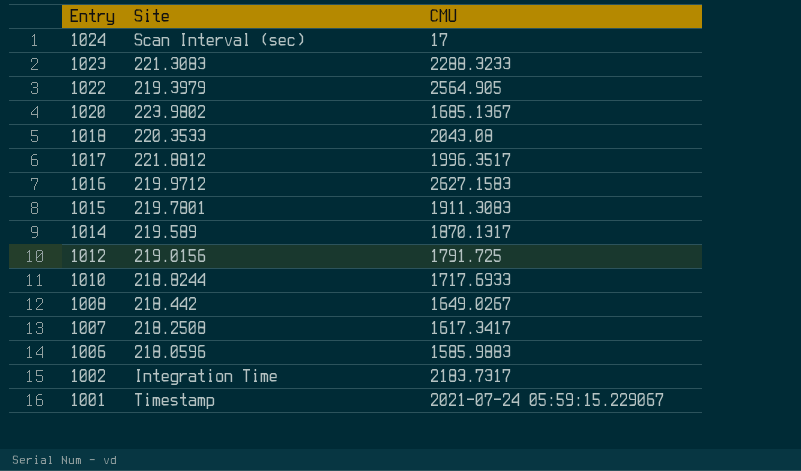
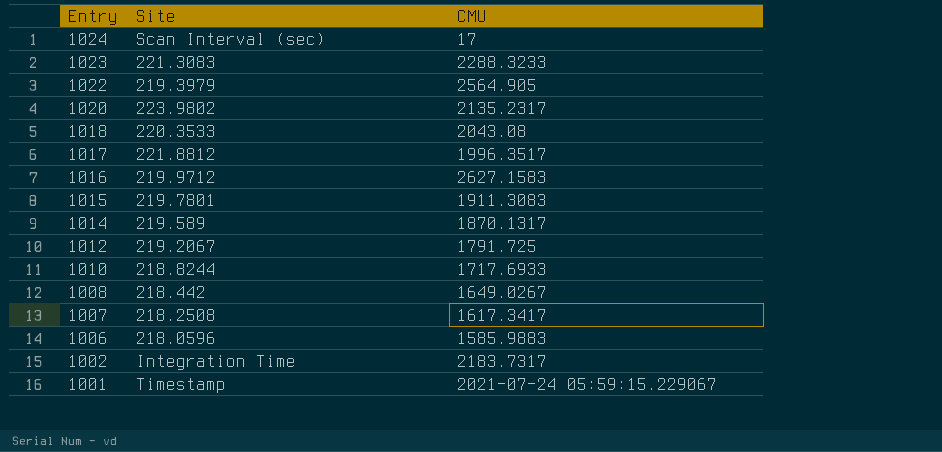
1020 | CMU: 1685.1367 -> 2135.2317
1012 | Site: 219.0156 -> 219.2067

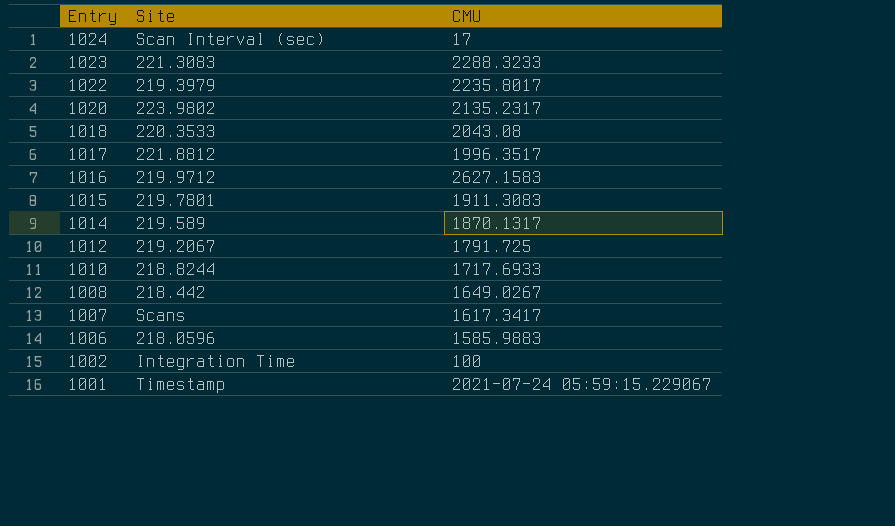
1022 | CMU: 2564.905 -> 2235.8017
1007 | Site: 218.2508 -> Scans
1002 | CMU: 2183.7317 -> 100

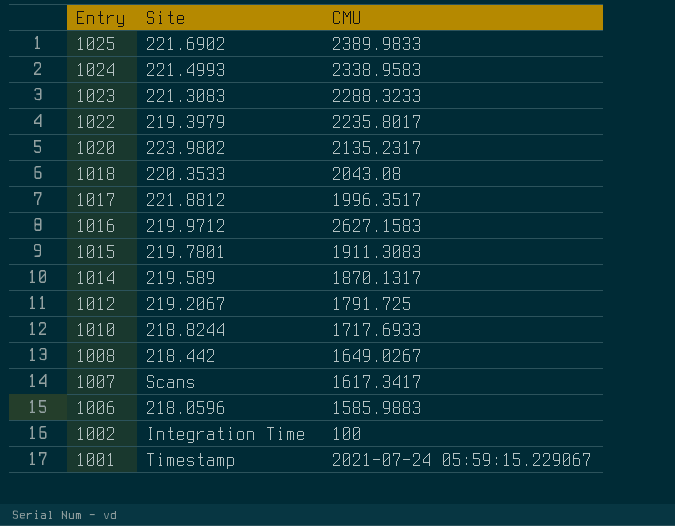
row 1025: none -> 221.6902 | 2389.9833
1024 | Site: Scan Interval (sec) -> 221.4993
1024 | CMU: 17 -> 2338.9583

